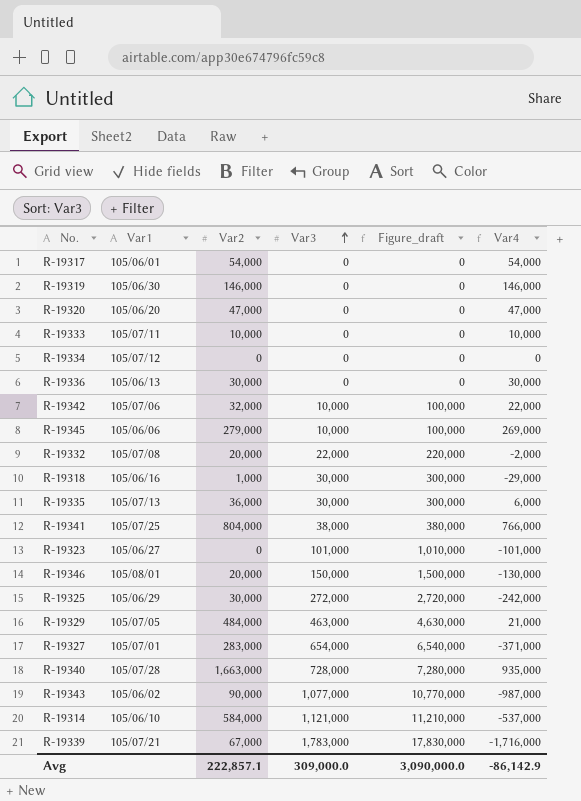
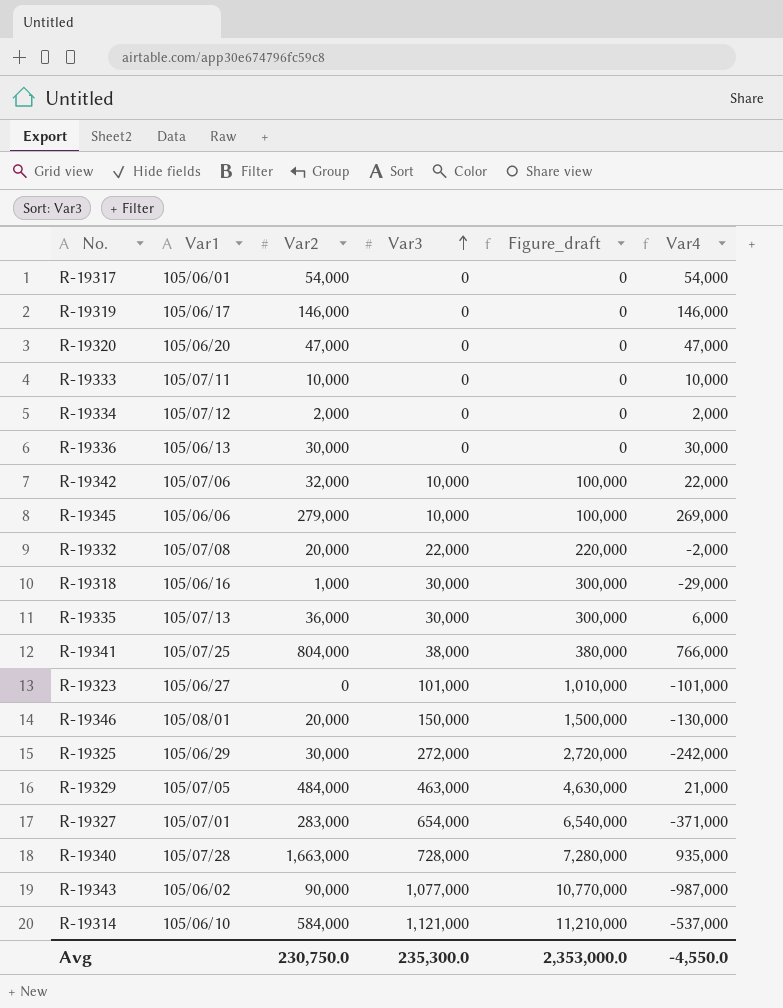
row R-19339: 105/07/21 | 67,000 | 1,783,000 | 17,830,000 | -1,716,000 -> none
R-19319 | Var1: 105/06/30 -> 105/06/17
R-19334 | Var2: 0 -> 2,000
R-19334 | Var4: 0 -> 2,000
Avg | Var2: 222,857.1 -> 230,750.0
Avg | Var3: 309,000.0 -> 235,300.0
Avg | Figure_draft: 3,090,000.0 -> 2,353,000.0
Avg | Var4: -86,142.9 -> -4,550.0

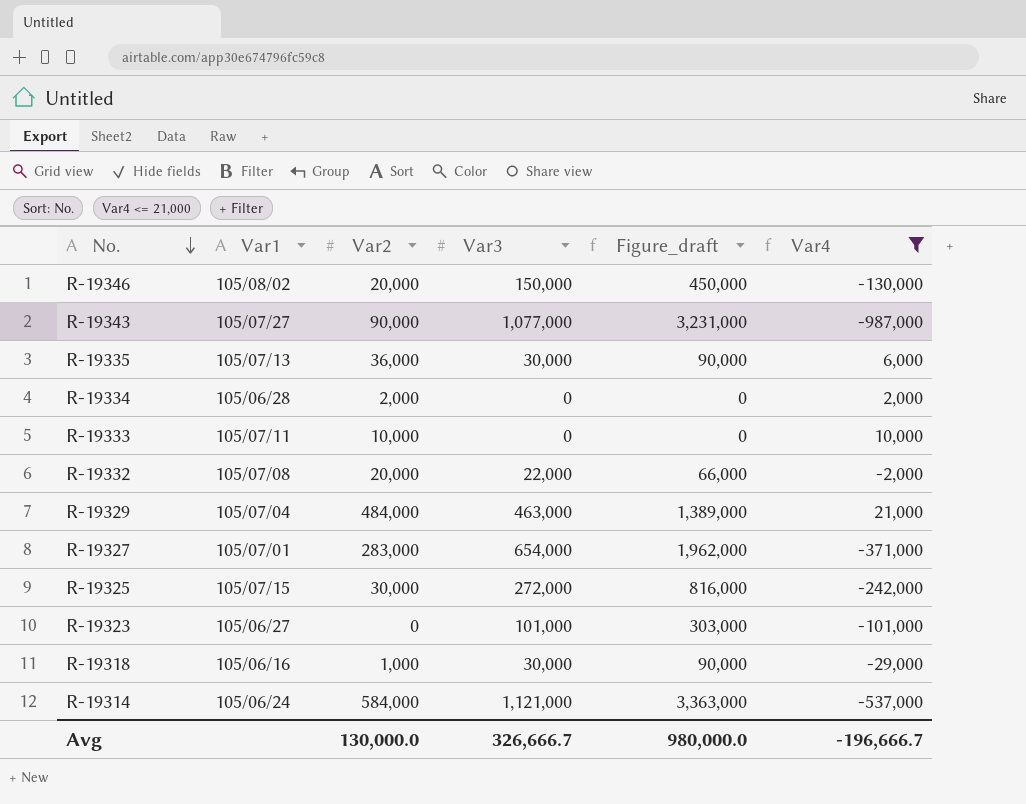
filter: none -> Var4 <= 21,000
row order: Var3 ascending -> No. descending
column Figure_draft | formula: [Var3] * 10 -> [Var3] * 3
R-19346 | Var1: 105/08/01 -> 105/08/02
R-19343 | Var1: 105/06/02 -> 105/07/27
R-19334 | Var1: 105/07/12 -> 105/06/28
R-19329 | Var1: 105/07/05 -> 105/07/04
R-19325 | Var1: 105/06/29 -> 105/07/15
R-19314 | Var1: 105/06/10 -> 105/06/24
Avg | Var2: 230,750.0 -> 130,000.0
Avg | Var3: 235,300.0 -> 326,666.7
Avg | Figure_draft: 2,353,000.0 -> 980,000.0
Avg | Var4: -4,550.0 -> -196,666.7

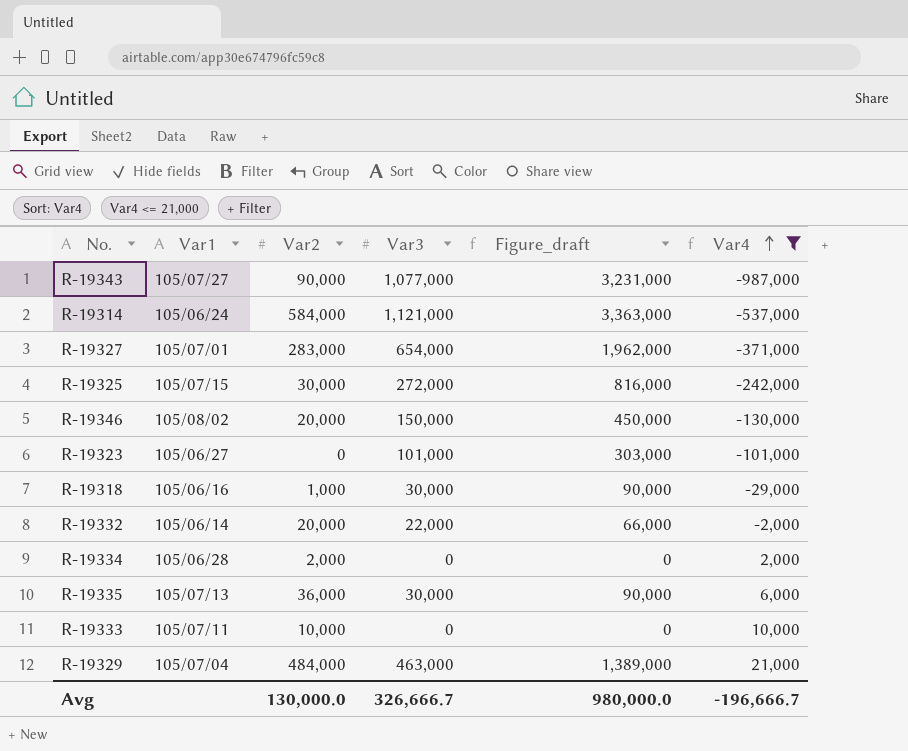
row order: No. descending -> Var4 ascending
R-19332 | Var1: 105/07/08 -> 105/06/14

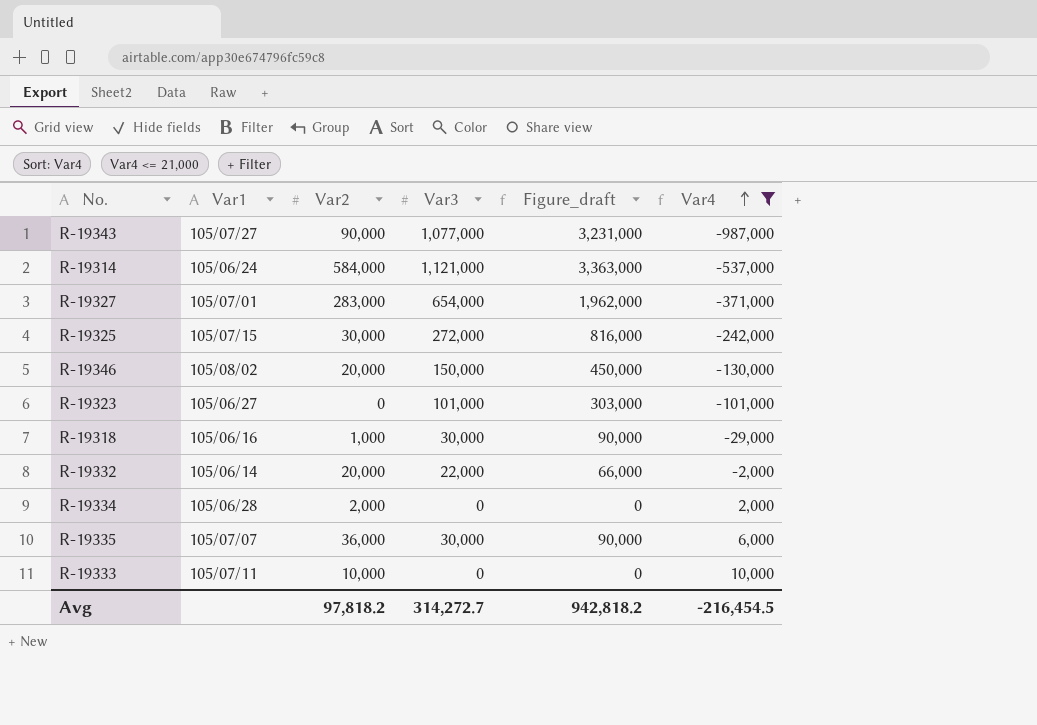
row R-19329: 105/07/04 | 484,000 | 463,000 | 1,389,000 | 21,000 -> none
R-19335 | Var1: 105/07/13 -> 105/07/07
Avg | Var2: 130,000.0 -> 97,818.2
Avg | Var3: 326,666.7 -> 314,272.7
Avg | Figure_draft: 980,000.0 -> 942,818.2
Avg | Var4: -196,666.7 -> -216,454.5

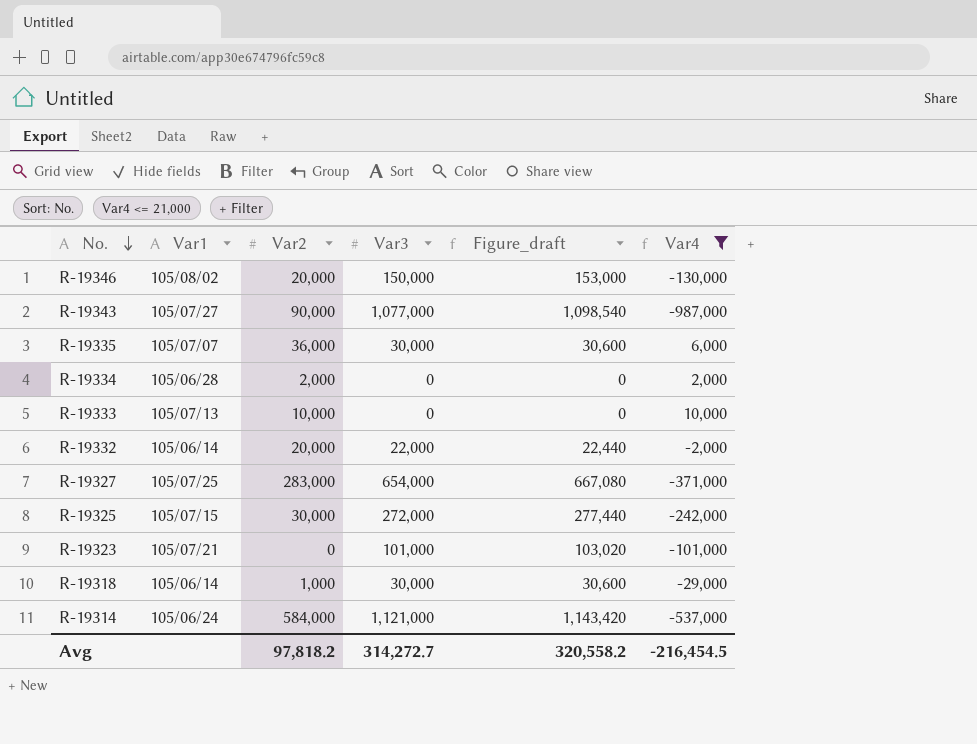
row order: Var4 ascending -> No. descending
column Figure_draft | formula: [Var3] * 3 -> [Var3] * 1.02
R-19333 | Var1: 105/07/11 -> 105/07/13
R-19327 | Var1: 105/07/01 -> 105/07/25
R-19323 | Var1: 105/06/27 -> 105/07/21
R-19318 | Var1: 105/06/16 -> 105/06/14
Avg | Figure_draft: 942,818.2 -> 320,558.2

